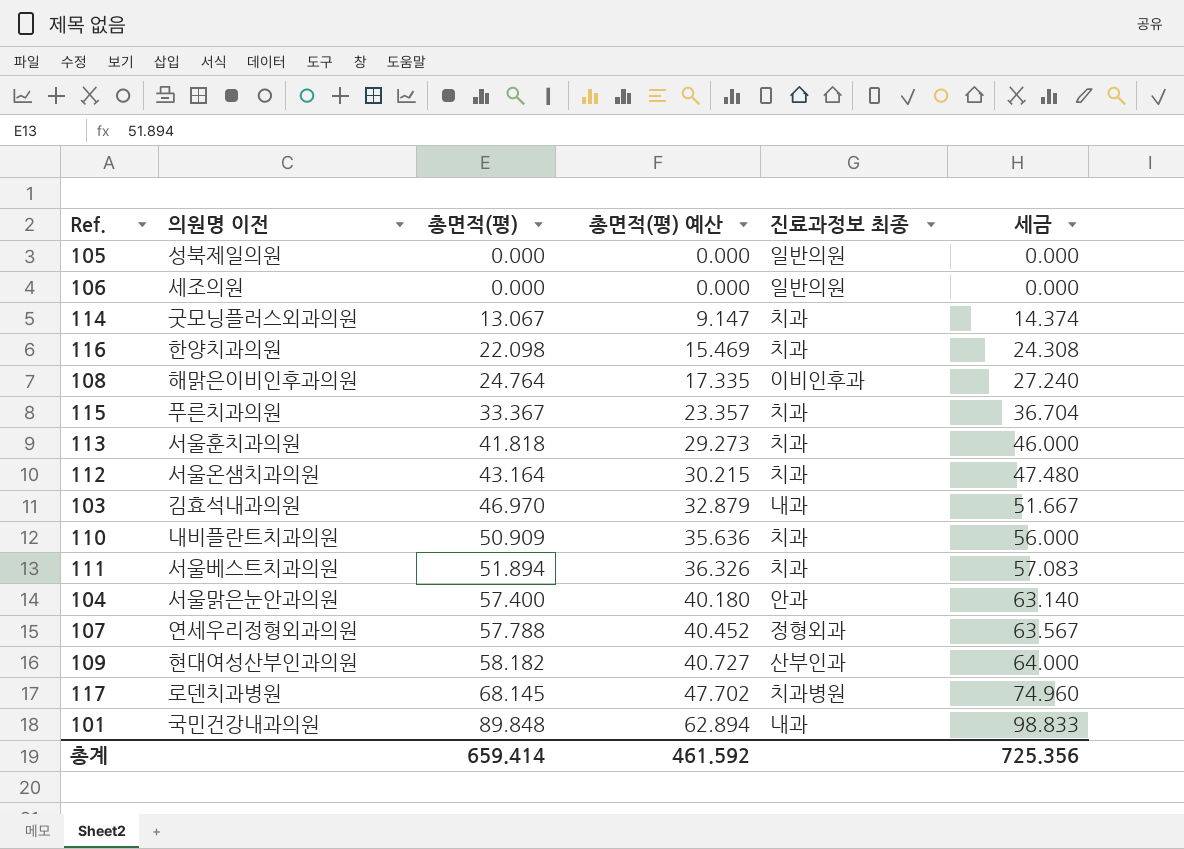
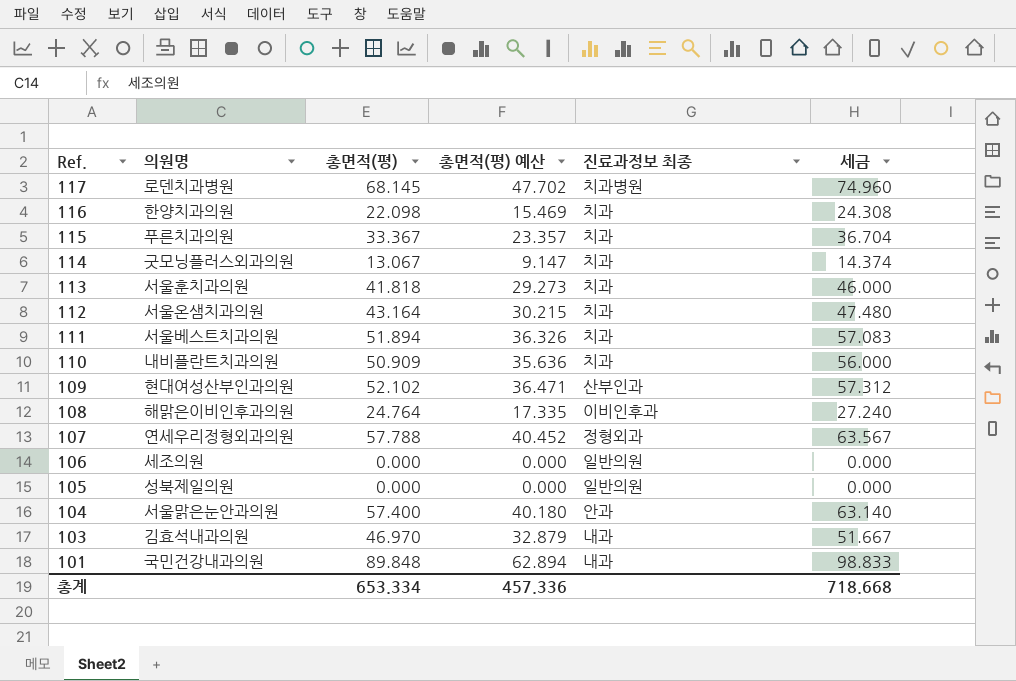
row order: 총면적(평) ascending -> Ref. descending
column name: 의원명 이전 -> 의원명
109 | 총면적(평): 58.182 -> 52.102
109 | 총면적(평) 예산: 40.727 -> 36.471
109 | 세금: 64.000 -> 57.312
총계 | 총면적(평): 659.414 -> 653.334
총계 | 총면적(평) 예산: 461.592 -> 457.336
총계 | 세금: 725.356 -> 718.668

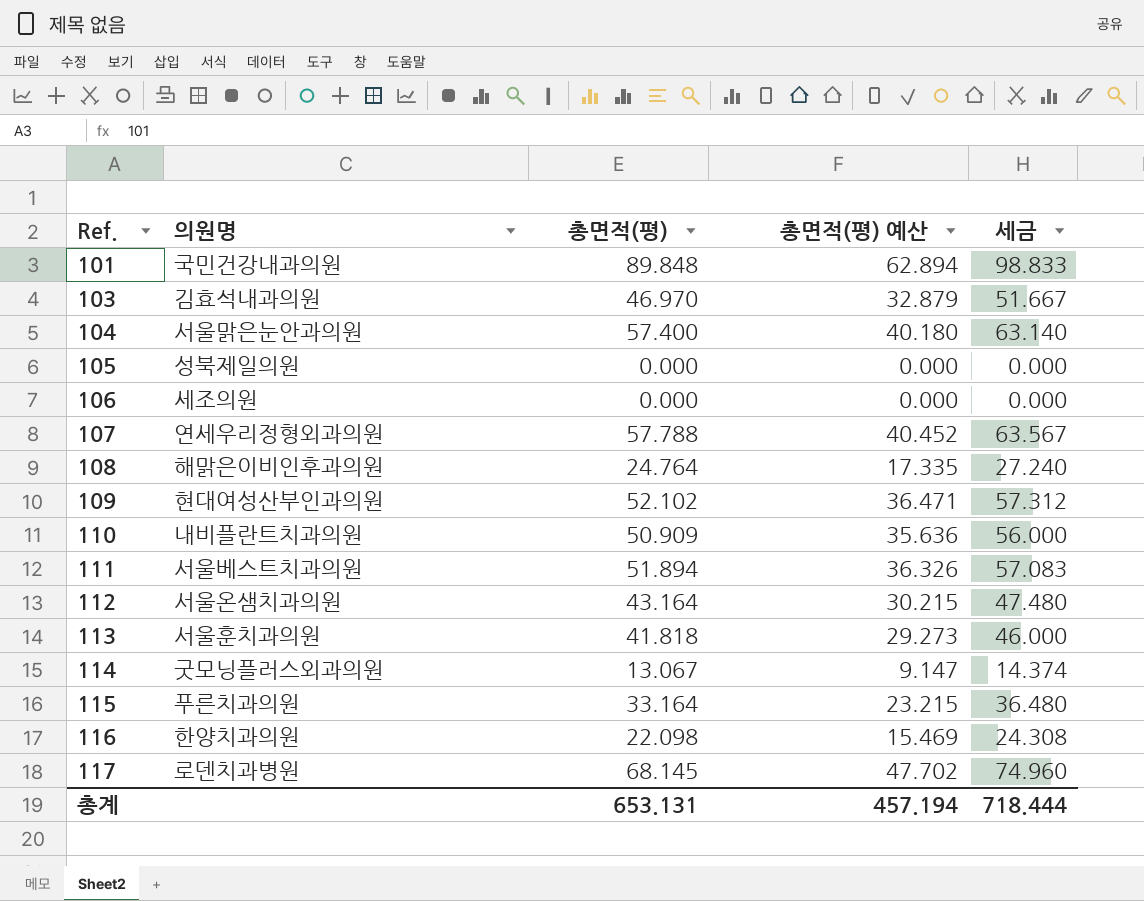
row order: Ref. descending -> Ref. ascending
column 진료과정보 최종 | position: 5 -> none
115 | 총면적(평): 33.367 -> 33.164
115 | 총면적(평) 예산: 23.357 -> 23.215
115 | 세금: 36.704 -> 36.480
총계 | 총면적(평): 653.334 -> 653.131
총계 | 총면적(평) 예산: 457.336 -> 457.194
총계 | 세금: 718.668 -> 718.444

